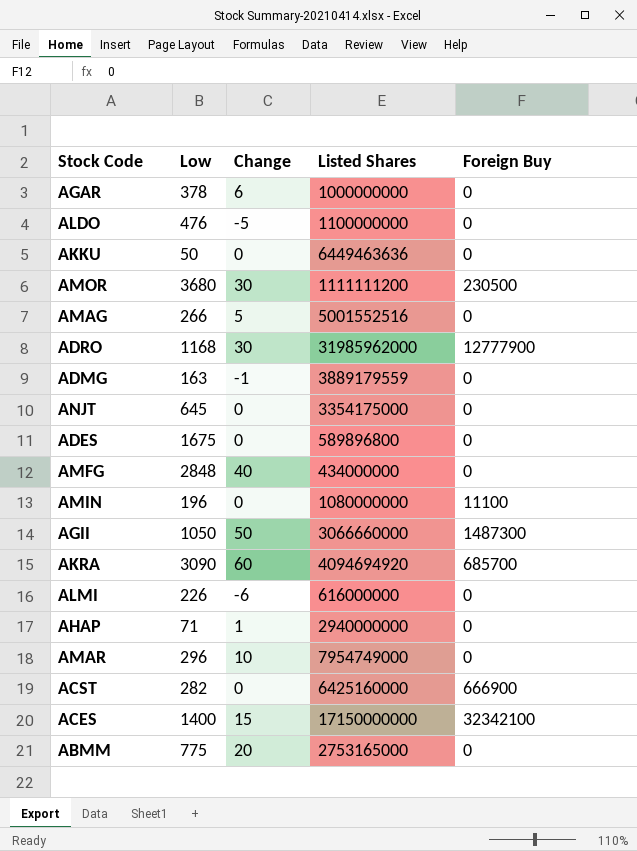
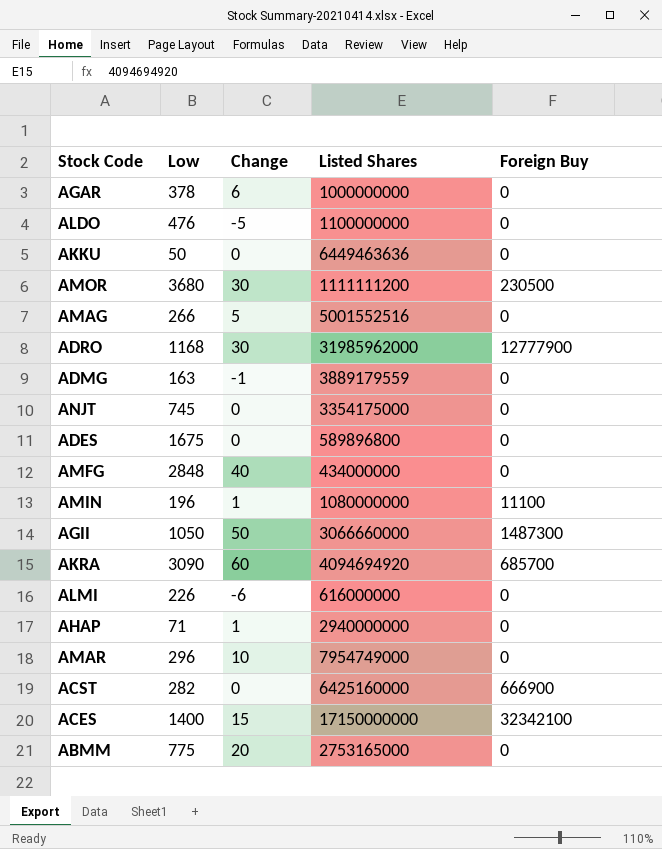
ANJT | Low: 645 -> 745
AMIN | Change: 0 -> 1

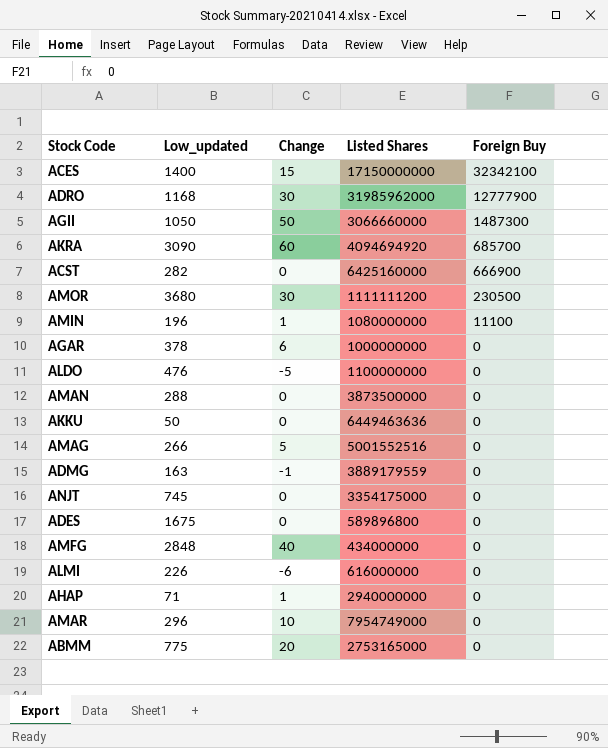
row order: none -> Foreign Buy descending
column name: Low -> Low_updated
row AMAN: none -> 288 | 0 | 3873500000 | 0

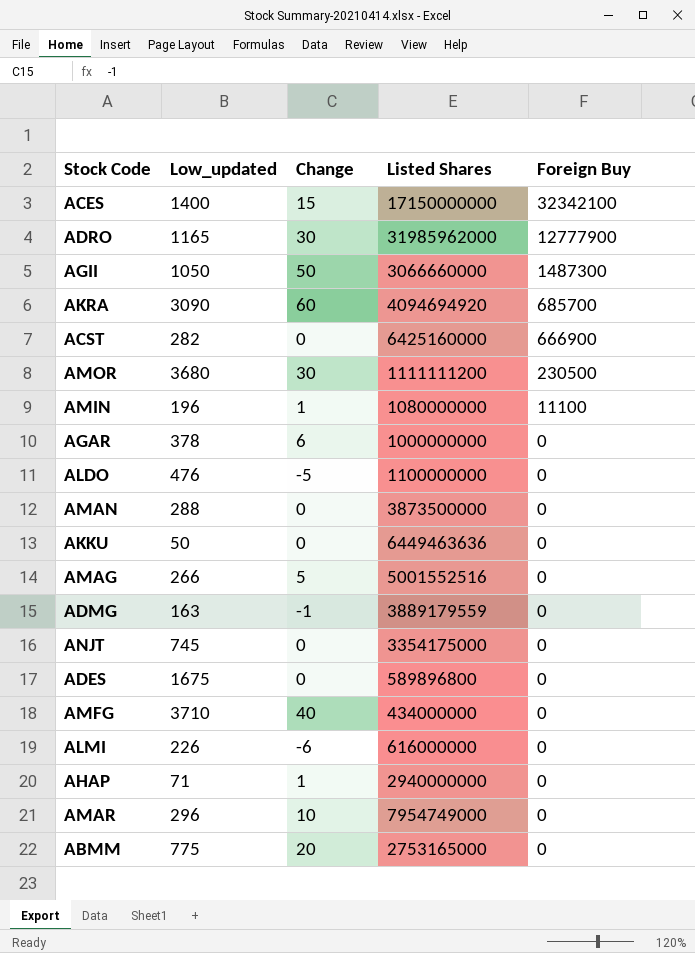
ADRO | Low_updated: 1168 -> 1165
AMFG | Low_updated: 2848 -> 3710

